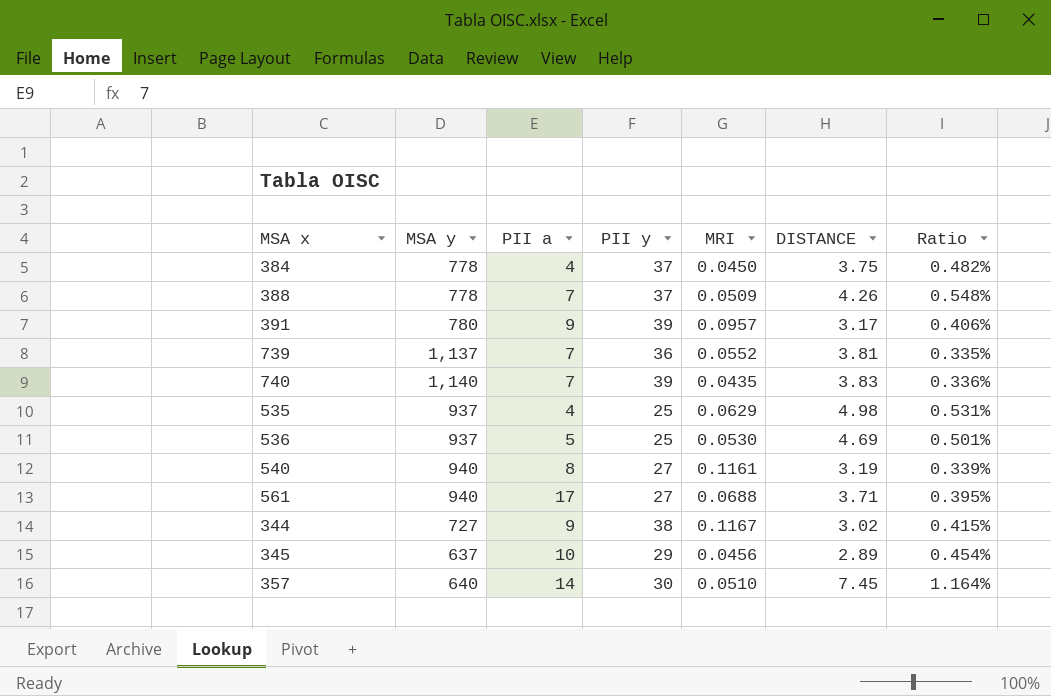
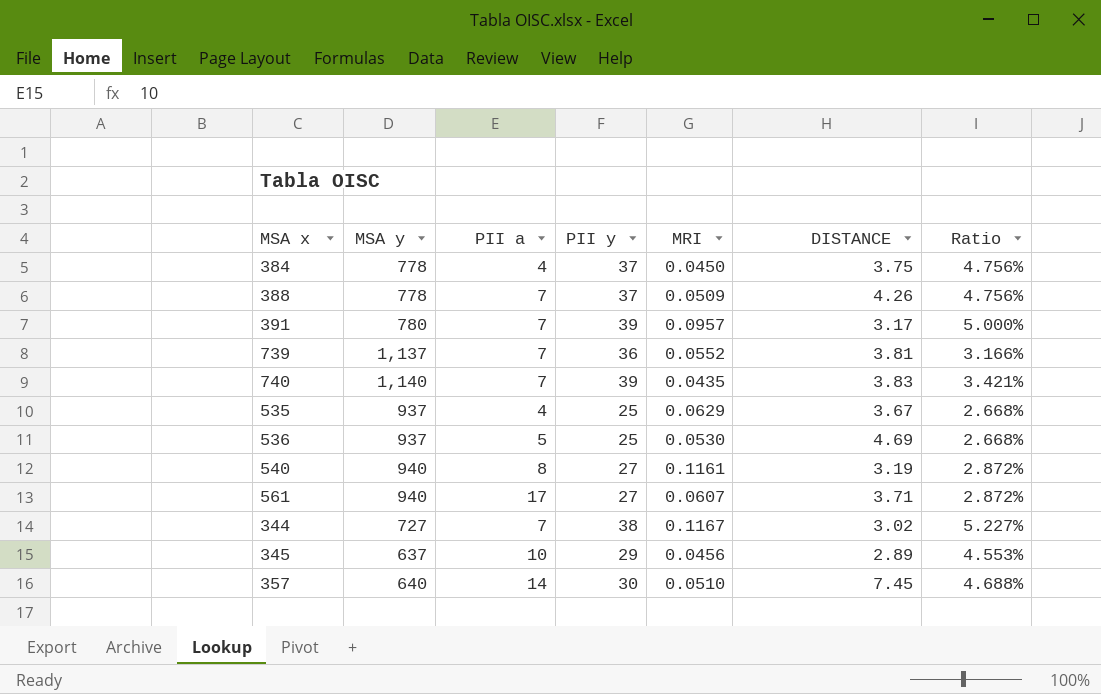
column Ratio | formula: [DISTANCE] / [MSA y] -> [PII y] / [MSA y]
391 | PII a: 9 -> 7
535 | DISTANCE: 4.98 -> 3.67
561 | MRI: 0.0688 -> 0.0607
344 | PII a: 9 -> 7

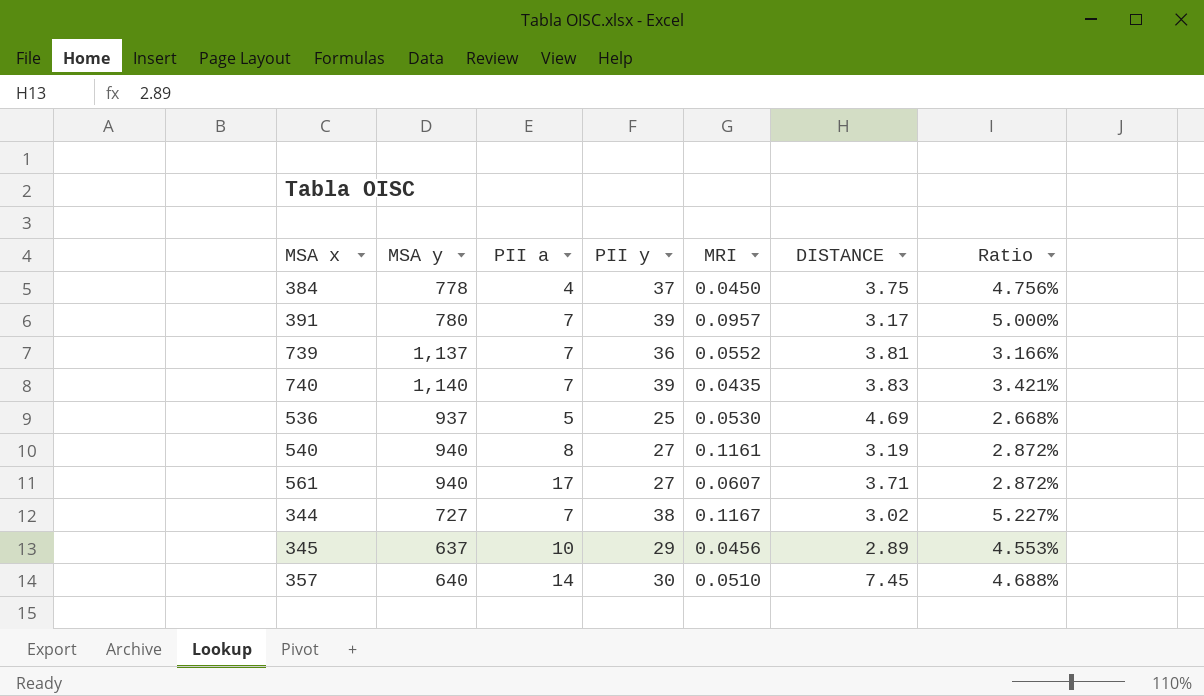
row 388: 778 | 7 | 37 | 0.0509 | 4.26 | 4.756% -> none
row 535: 937 | 4 | 25 | 0.0629 | 3.67 | 2.668% -> none

